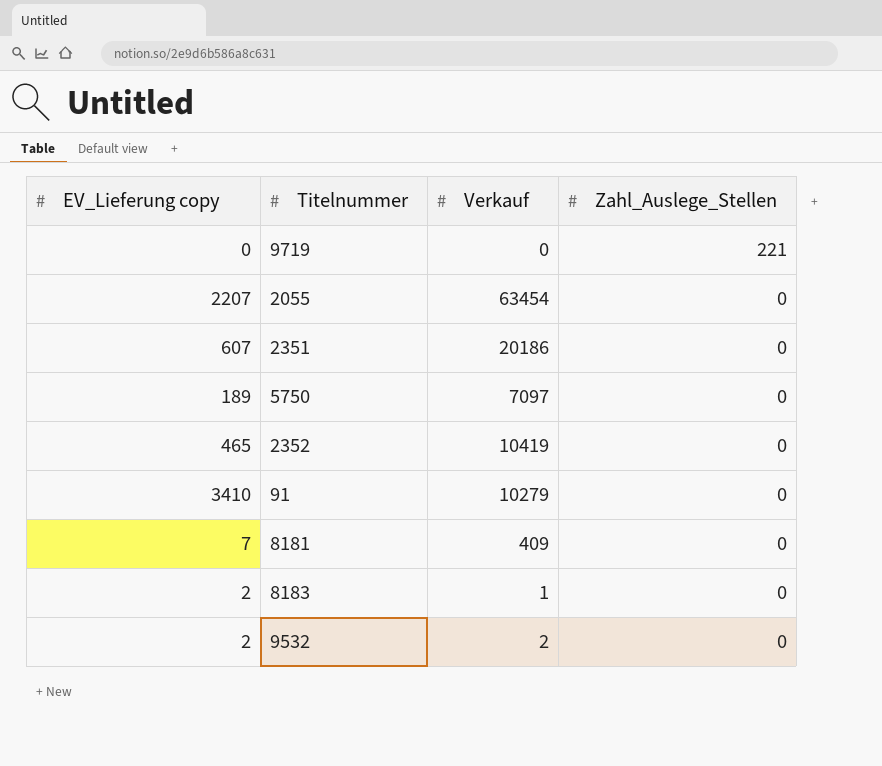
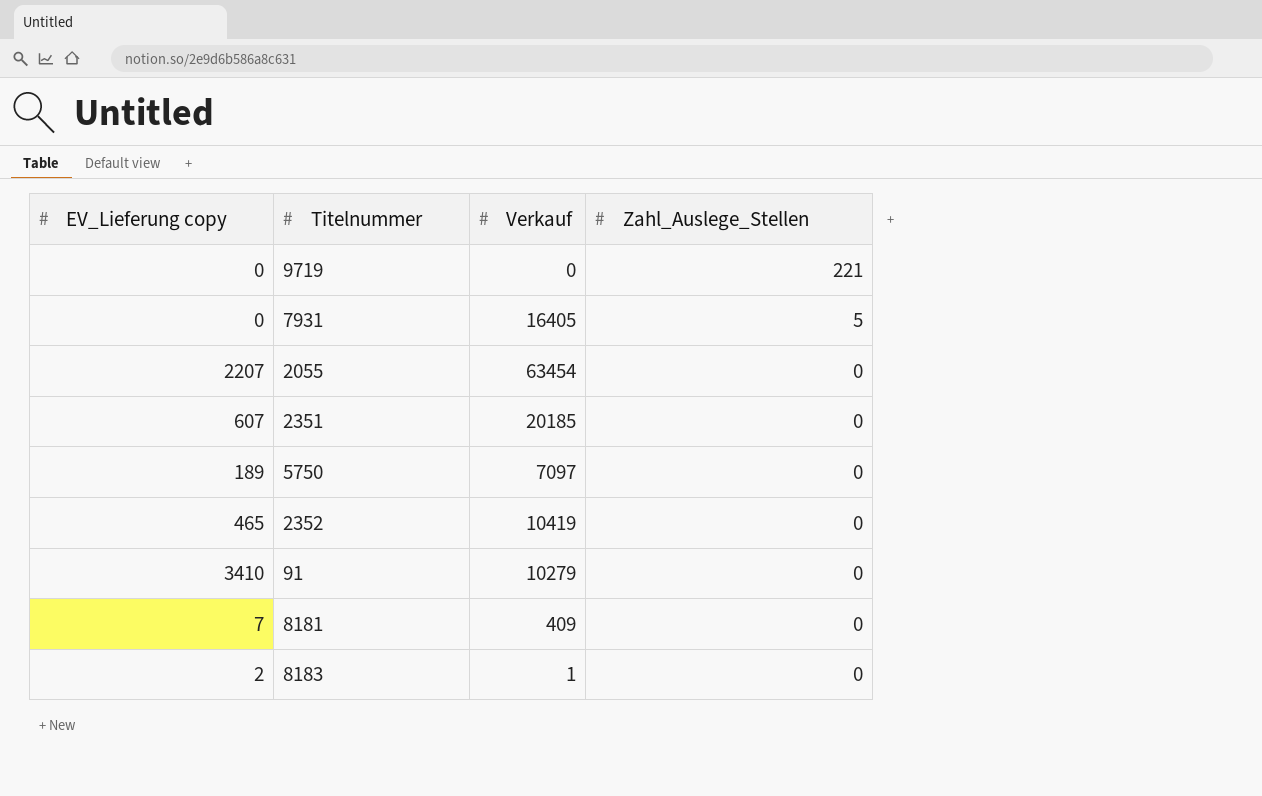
row 9532: 2 | 2 | 0 -> none
row 7931: none -> 0 | 16405 | 5
2351 | Verkauf: 20186 -> 20185

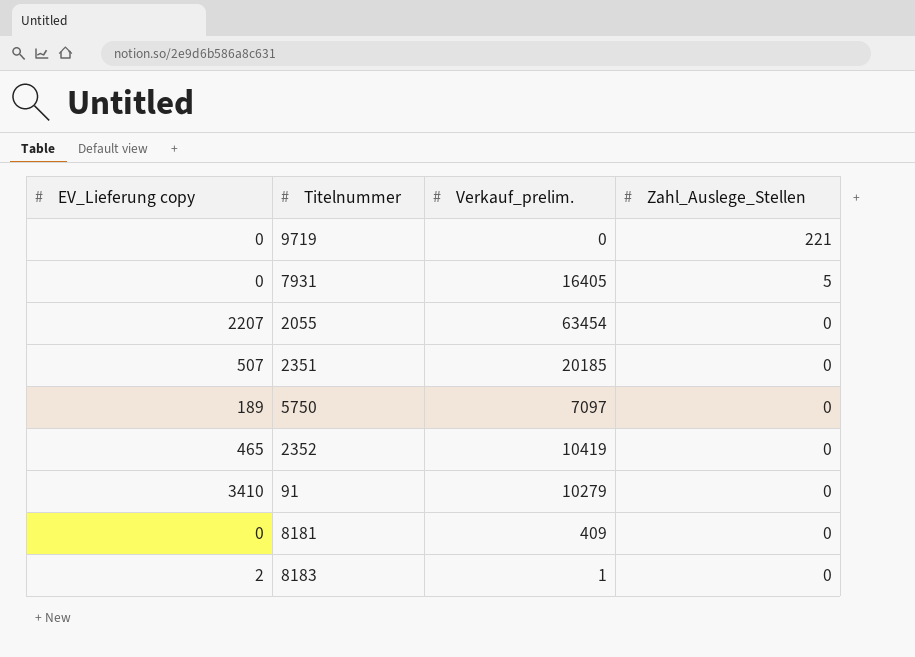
column name: Verkauf -> Verkauf_prelim.
2351 | EV_Lieferung copy: 607 -> 507
8181 | EV_Lieferung copy: 7 -> 0

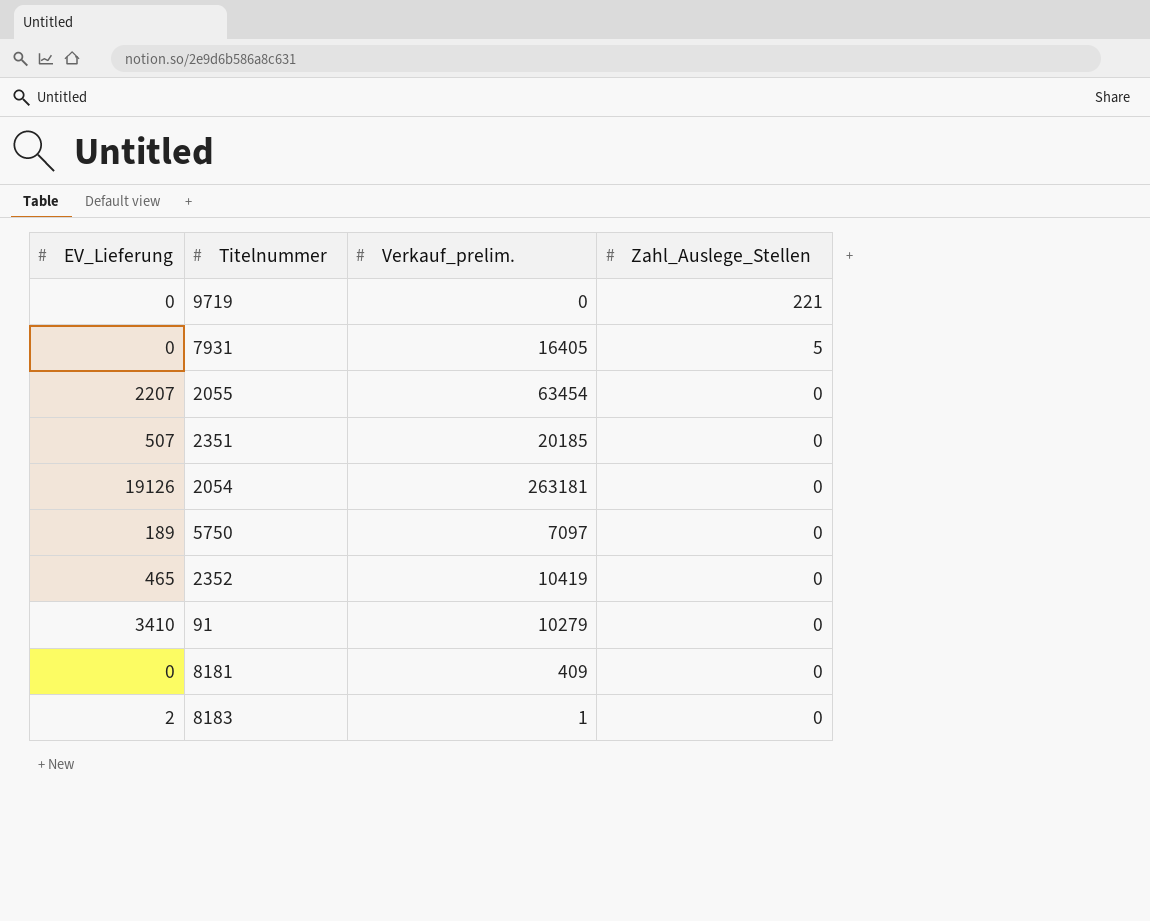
column name: EV_Lieferung copy -> EV_Lieferung
row 2054: none -> 19126 | 263181 | 0

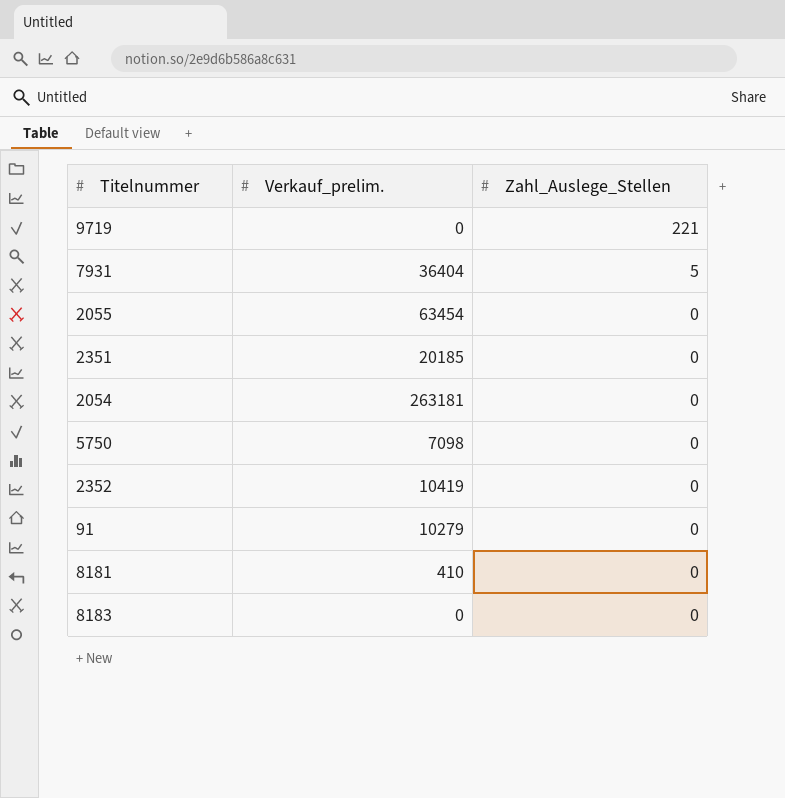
column EV_Lieferung | position: 1 -> none
7931 | Verkauf_prelim.: 16405 -> 36404
5750 | Verkauf_prelim.: 7097 -> 7098
8181 | Verkauf_prelim.: 409 -> 410
8183 | Verkauf_prelim.: 1 -> 0

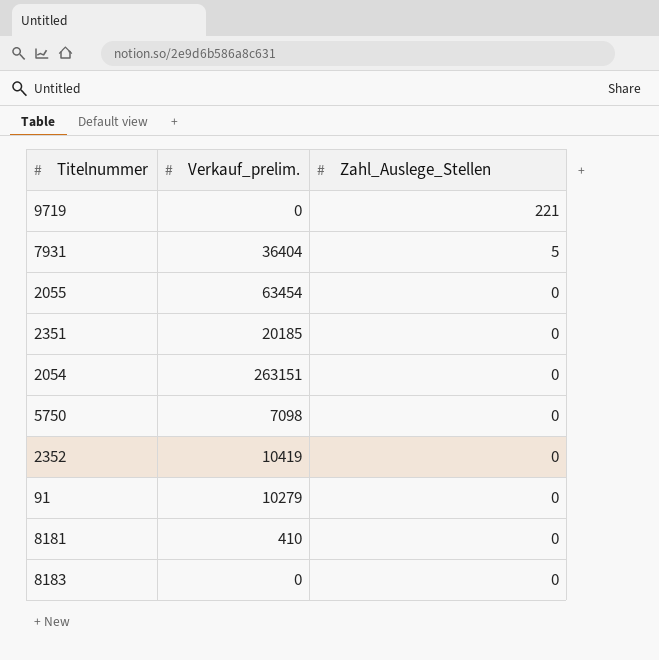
2054 | Verkauf_prelim.: 263181 -> 263151

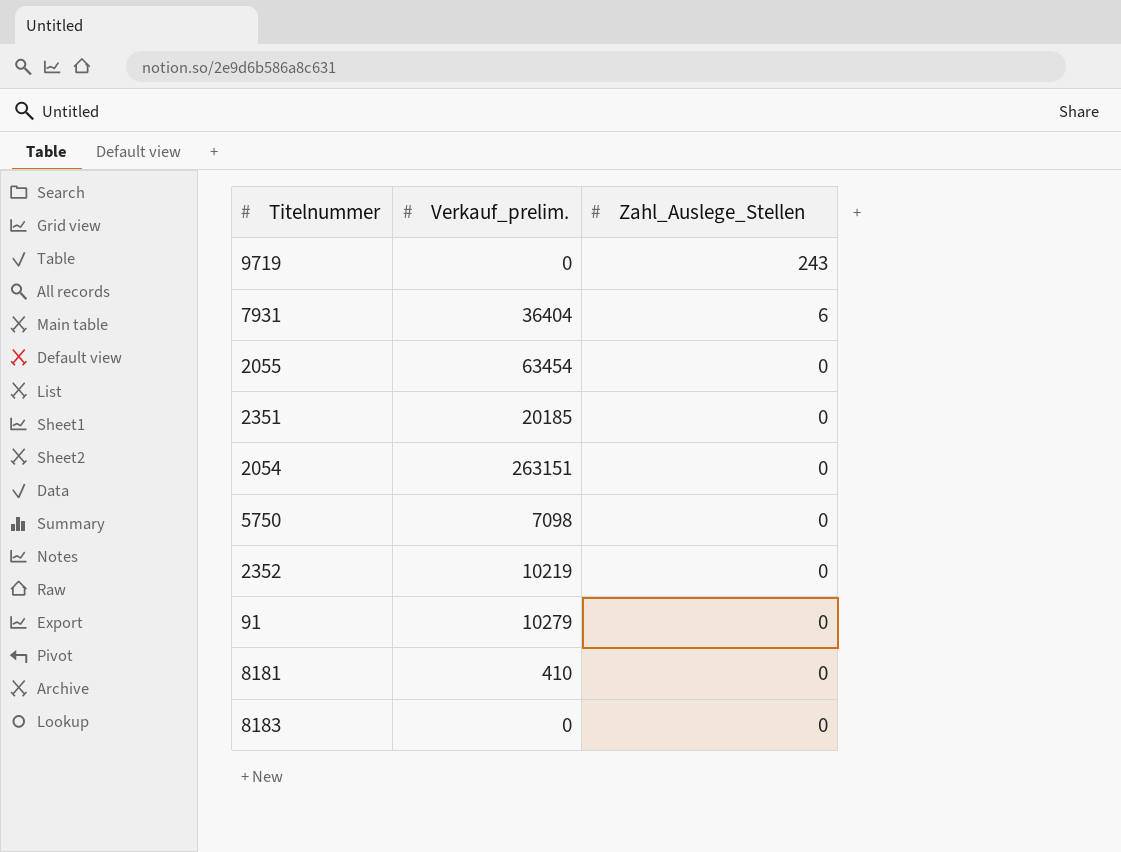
9719 | Zahl_Auslege_Stellen: 221 -> 243
7931 | Zahl_Auslege_Stellen: 5 -> 6
2352 | Verkauf_prelim.: 10419 -> 10219

